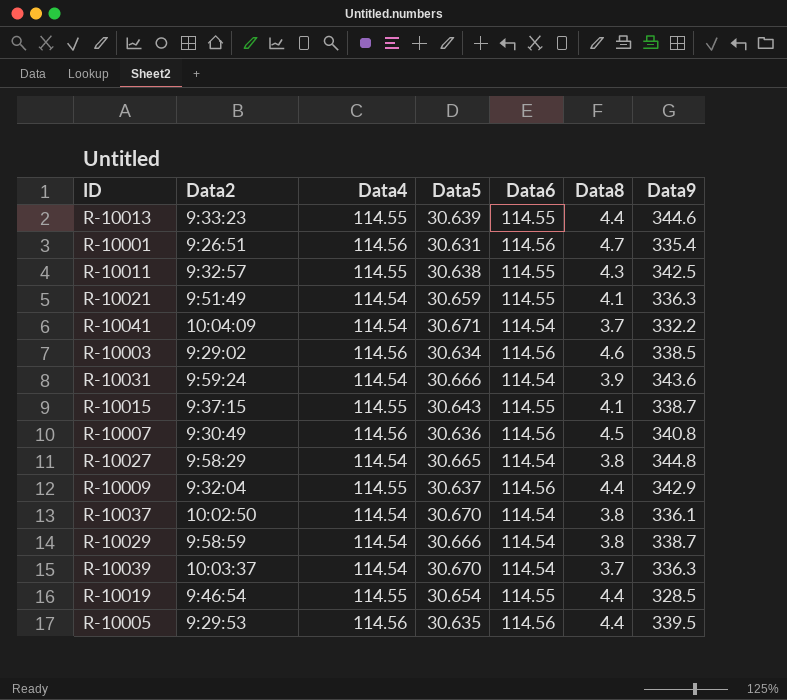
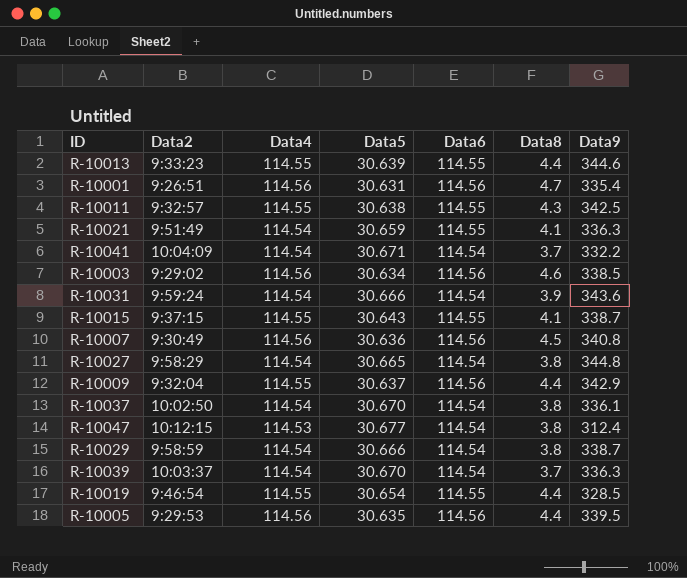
row R-10047: none -> 10:12:15 | 114.53 | 30.677 | 114.54 | 3.8 | 312.4

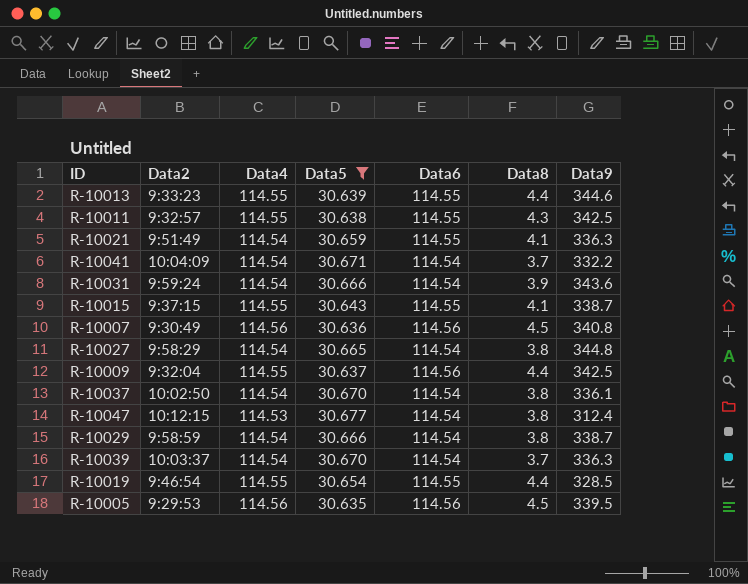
filter: none -> Data5 >= 30.635
R-10009 | Data9: 342.9 -> 342.5
R-10005 | Data8: 4.4 -> 4.5

